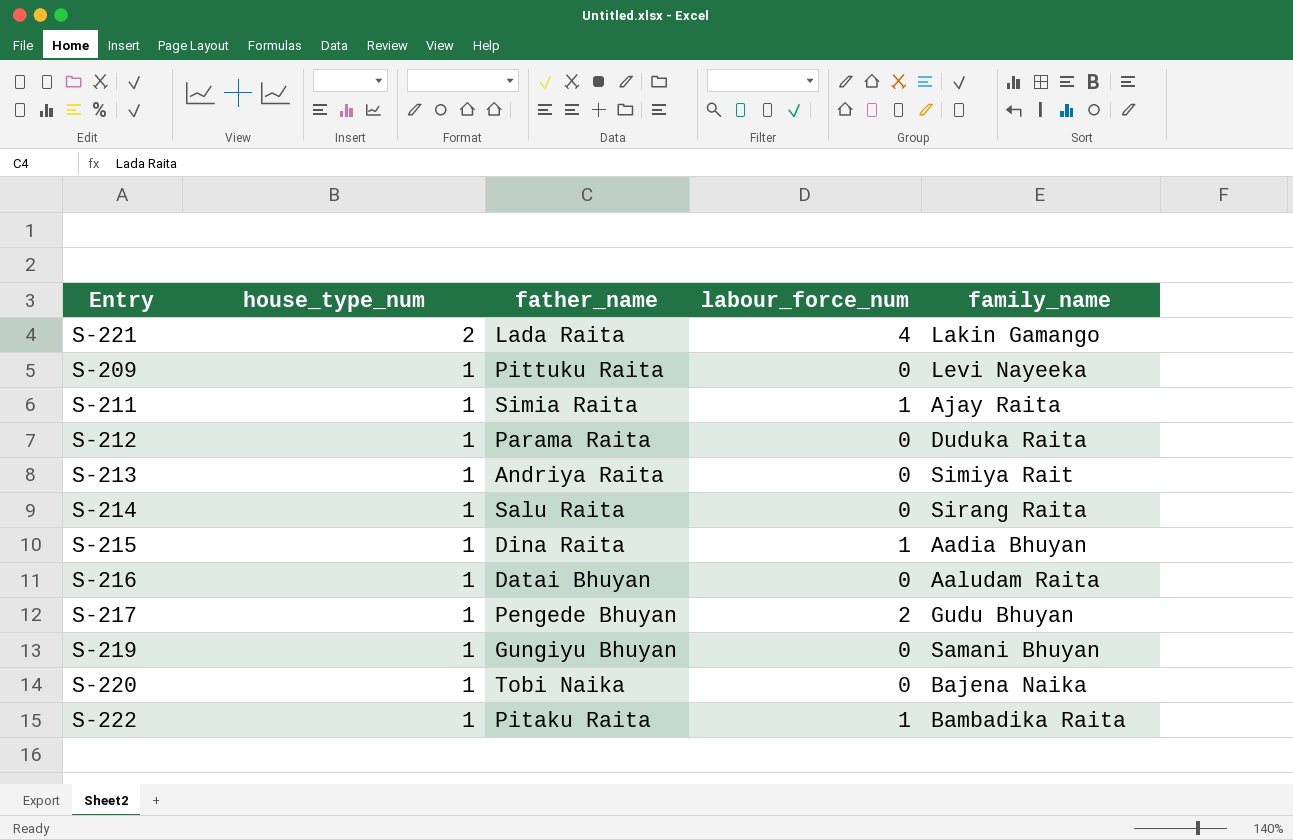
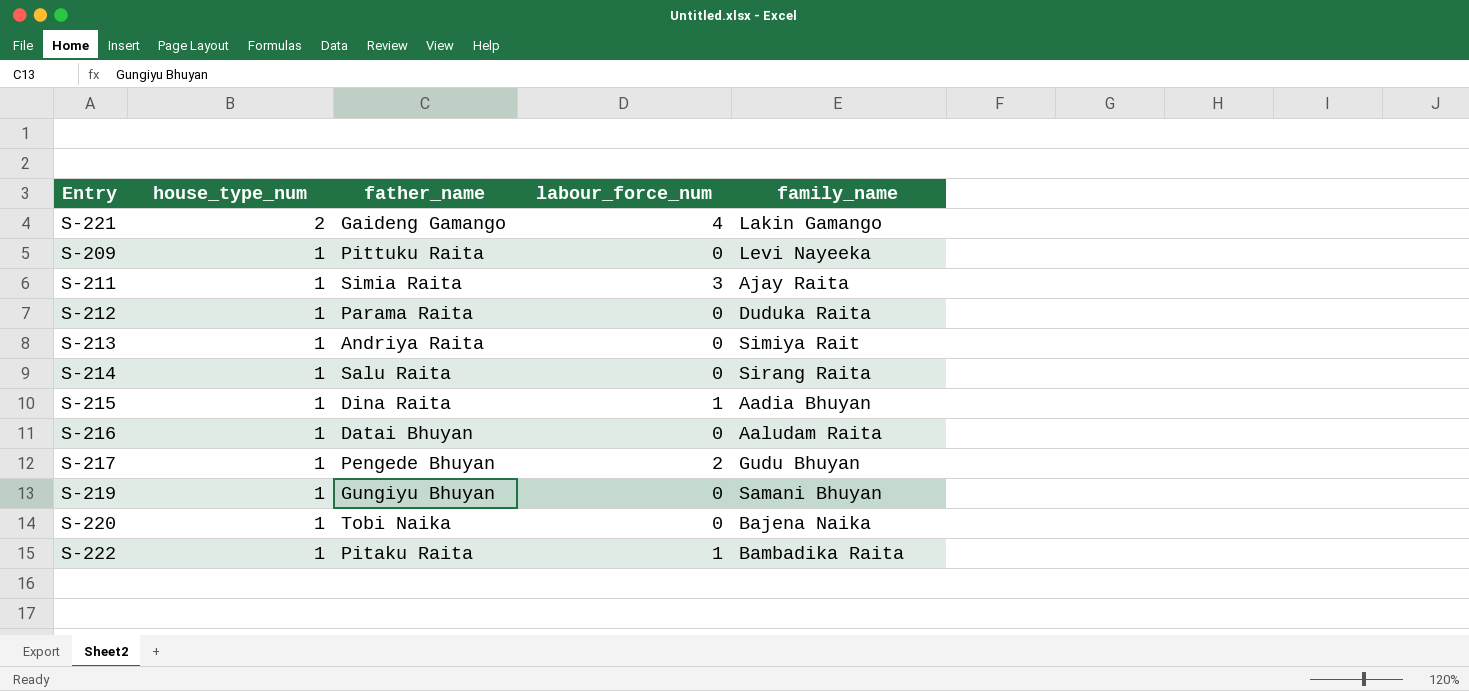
S-221 | father_name: Lada Raita -> Gaideng Gamango
S-211 | labour_force_num: 1 -> 3

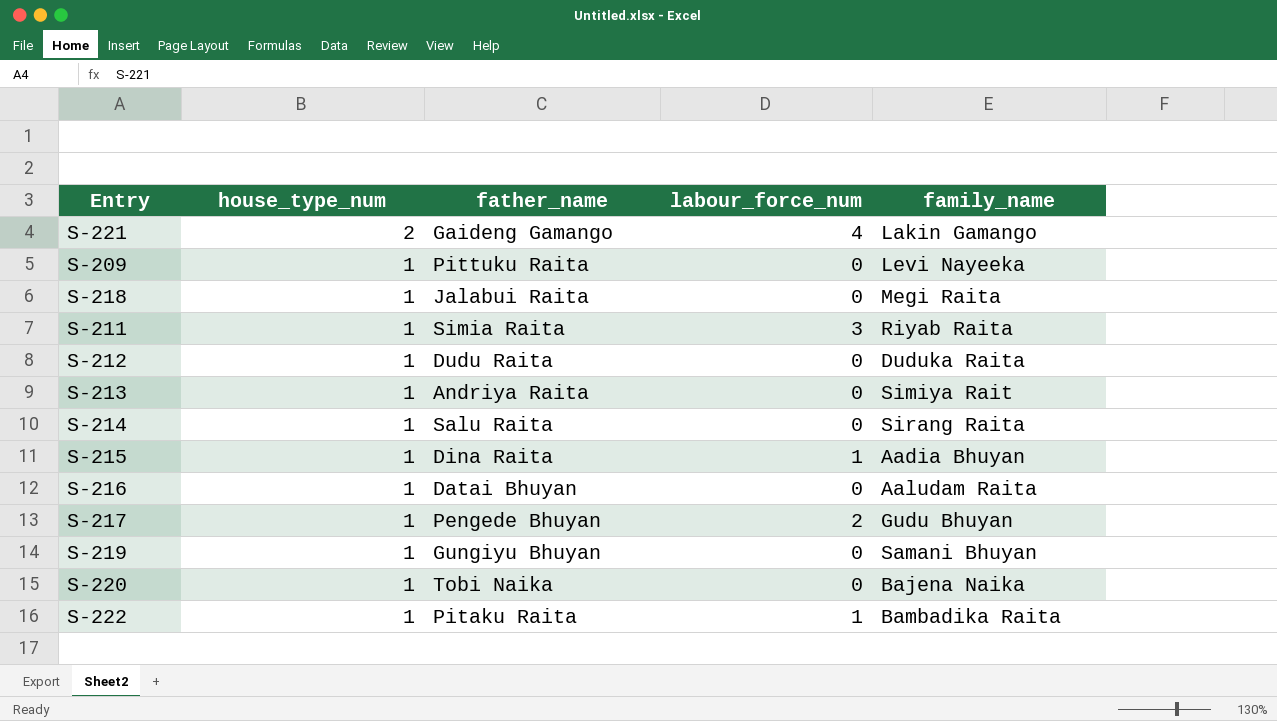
row S-218: none -> 1 | Jalabui Raita | 0 | Megi Raita
S-211 | family_name: Ajay Raita -> Riyab Raita
S-212 | father_name: Parama Raita -> Dudu Raita

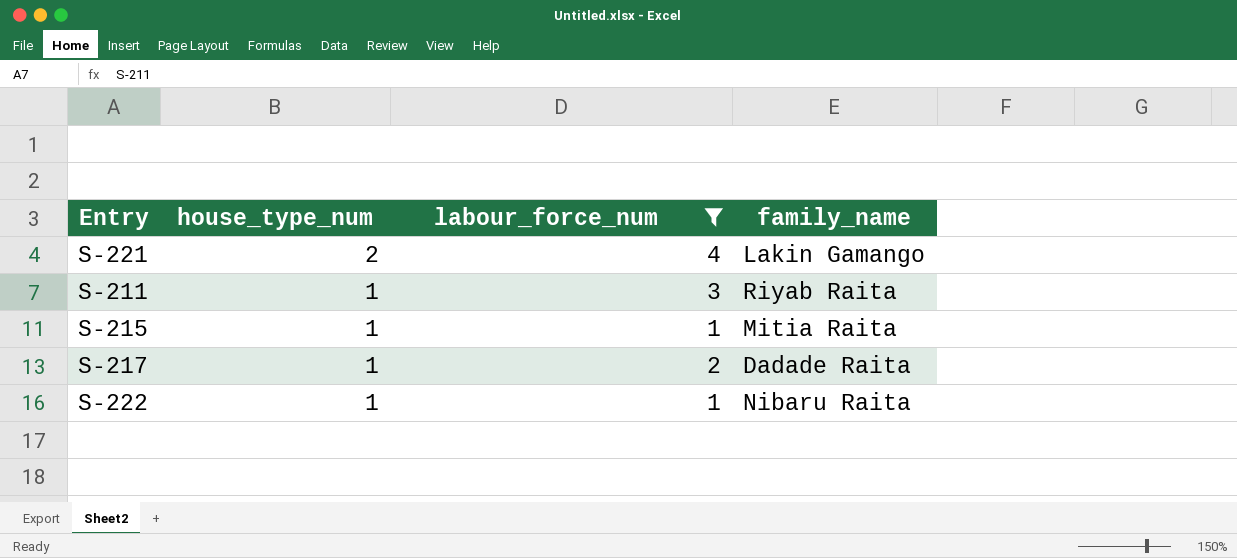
filter: none -> labour_force_num != 0
column father_name | position: 3 -> none
S-215 | family_name: Aadia Bhuyan -> Mitia Raita
S-217 | family_name: Gudu Bhuyan -> Dadade Raita
S-222 | family_name: Bambadika Raita -> Nibaru Raita

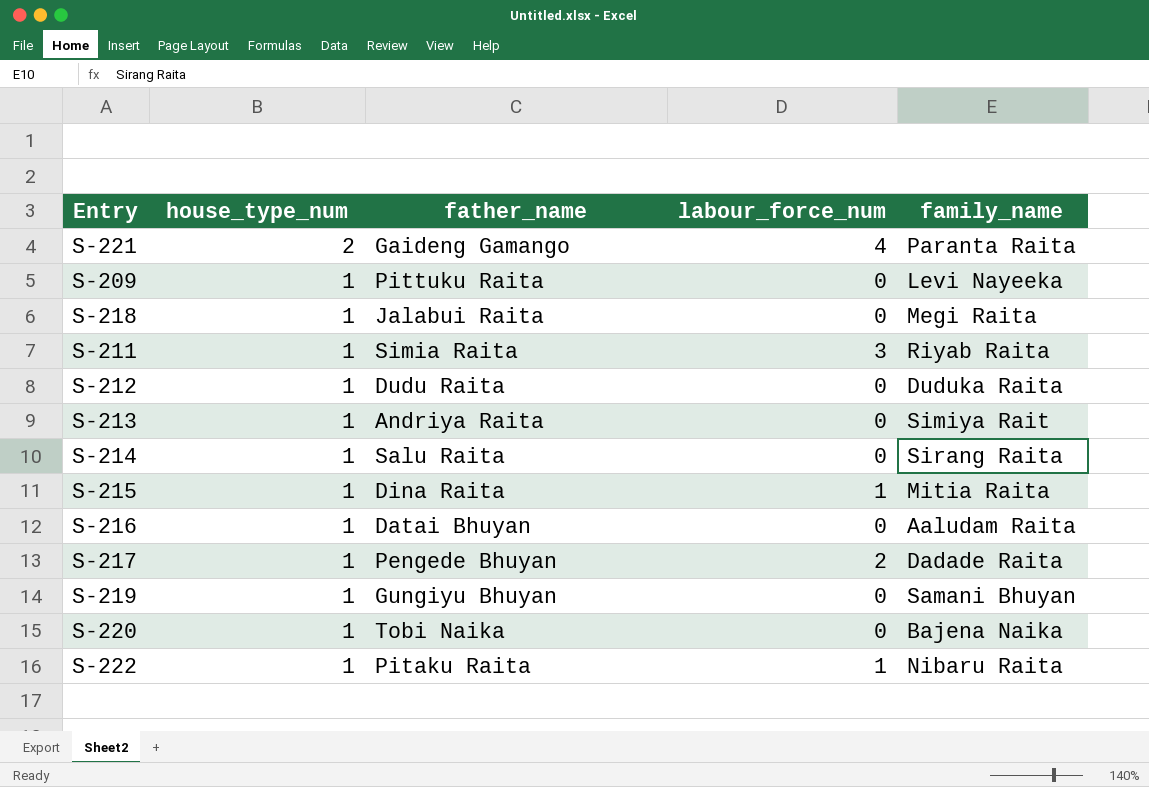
filter: labour_force_num != 0 -> none
column father_name | position: none -> 3
S-221 | family_name: Lakin Gamango -> Paranta Raita

